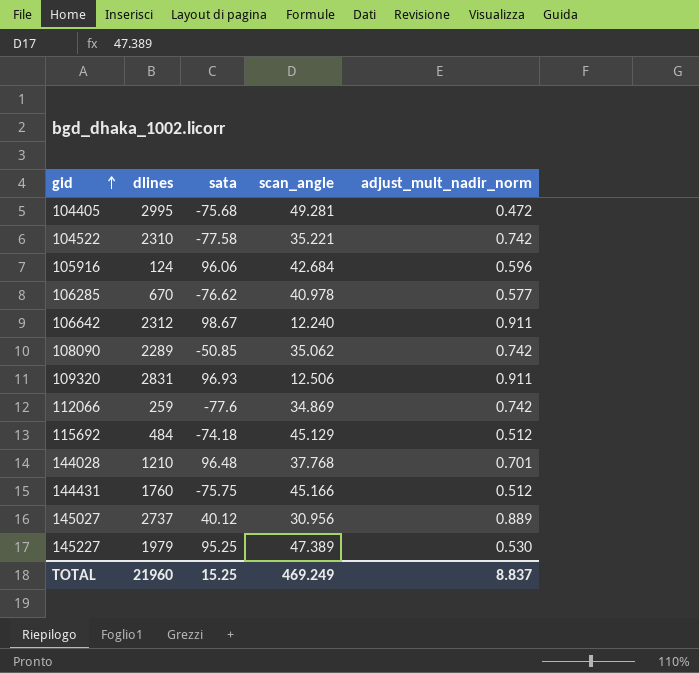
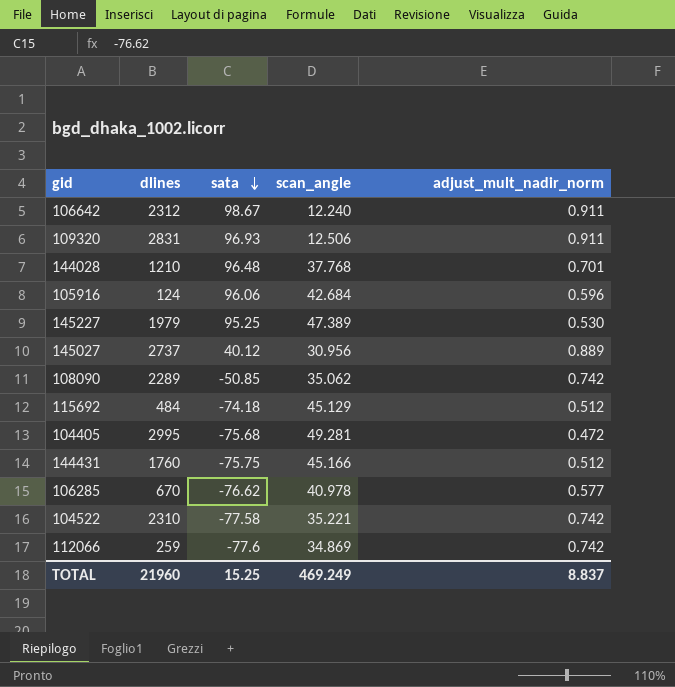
row order: gid ascending -> sata descending

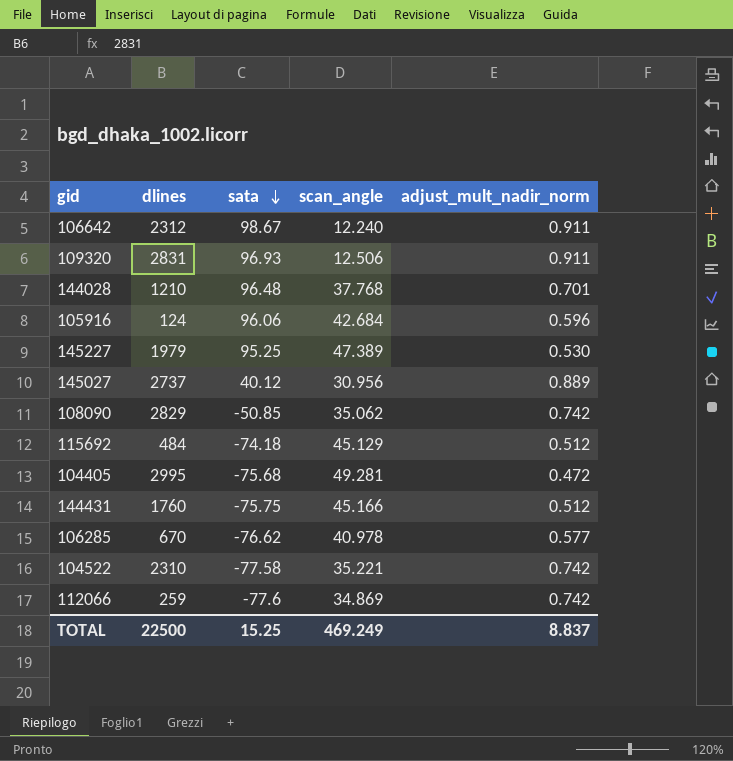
108090 | dlines: 2289 -> 2829
TOTAL | dlines: 21960 -> 22500

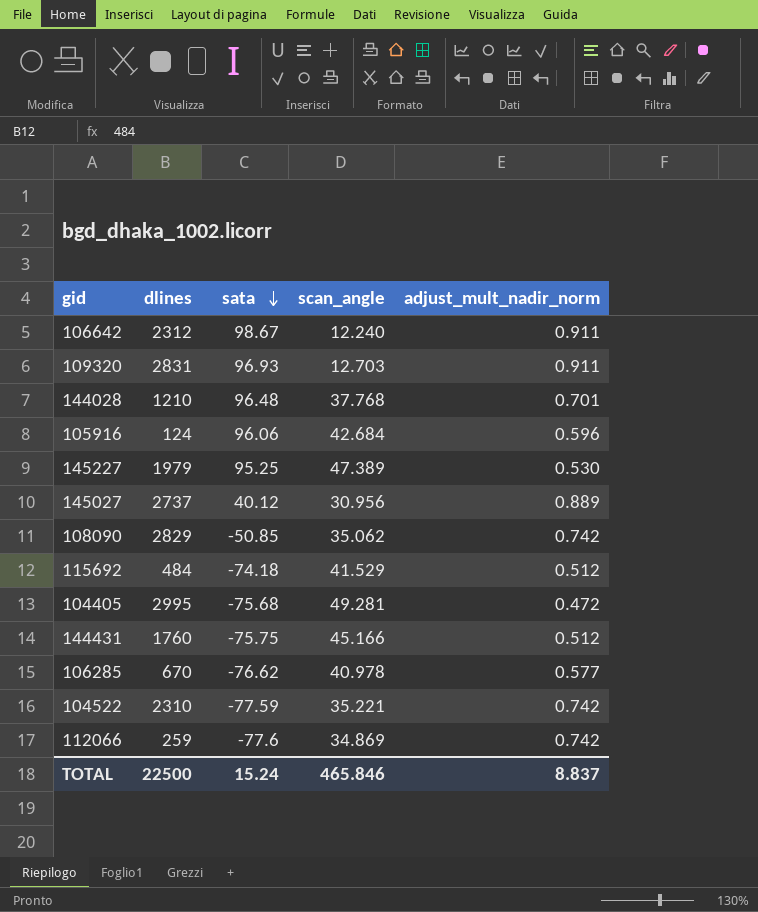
109320 | scan_angle: 12.506 -> 12.703
115692 | scan_angle: 45.129 -> 41.529
104522 | sata: -77.58 -> -77.59
TOTAL | sata: 15.25 -> 15.24
TOTAL | scan_angle: 469.249 -> 465.846

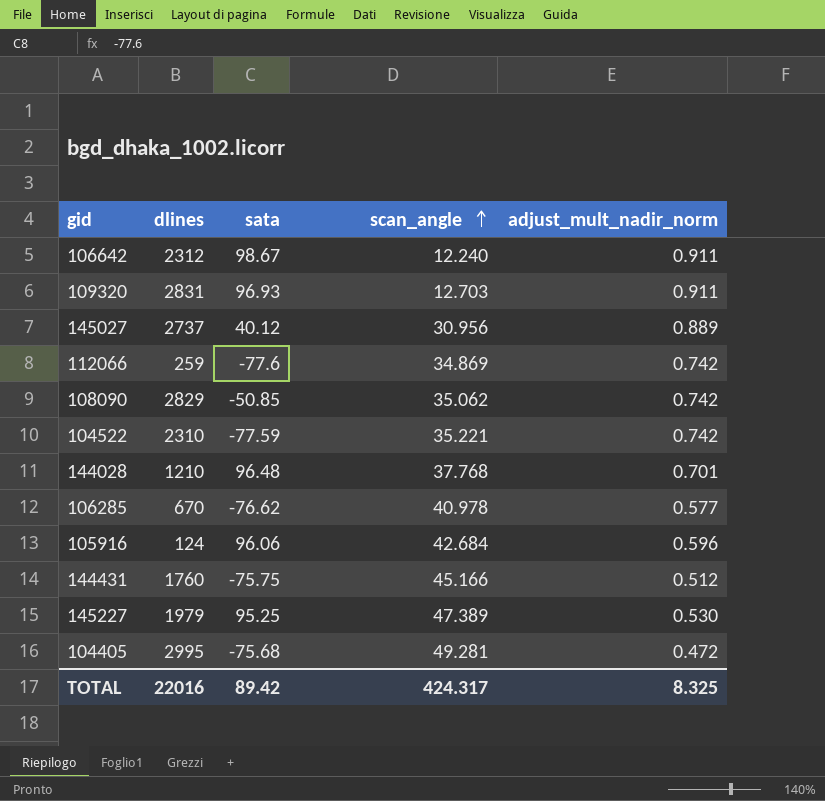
row order: sata descending -> scan_angle ascending
row 115692: 484 | -74.18 | 41.529 | 0.512 -> none
TOTAL | dlines: 22500 -> 22016
TOTAL | sata: 15.24 -> 89.42
TOTAL | scan_angle: 465.846 -> 424.317
TOTAL | adjust_mult_nadir_norm: 8.837 -> 8.325

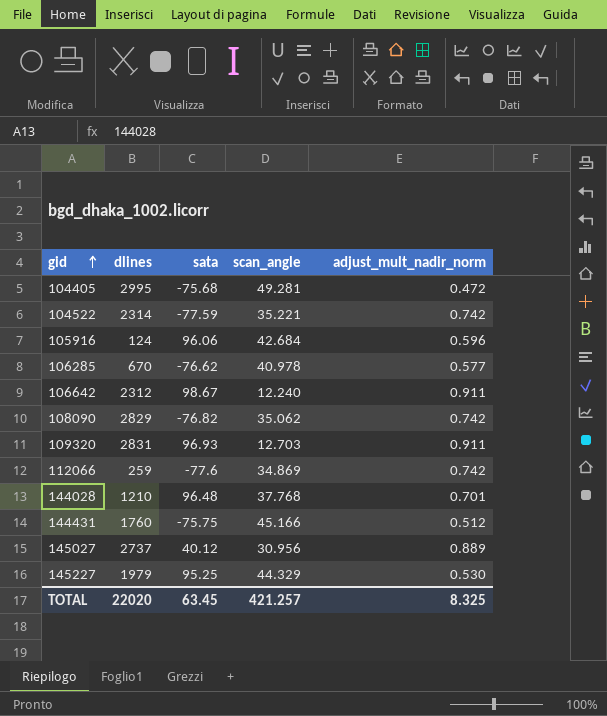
row order: scan_angle ascending -> gid ascending
104522 | dlines: 2310 -> 2314
108090 | sata: -50.85 -> -76.82
145227 | scan_angle: 47.389 -> 44.329
TOTAL | dlines: 22016 -> 22020
TOTAL | sata: 89.42 -> 63.45
TOTAL | scan_angle: 424.317 -> 421.257

